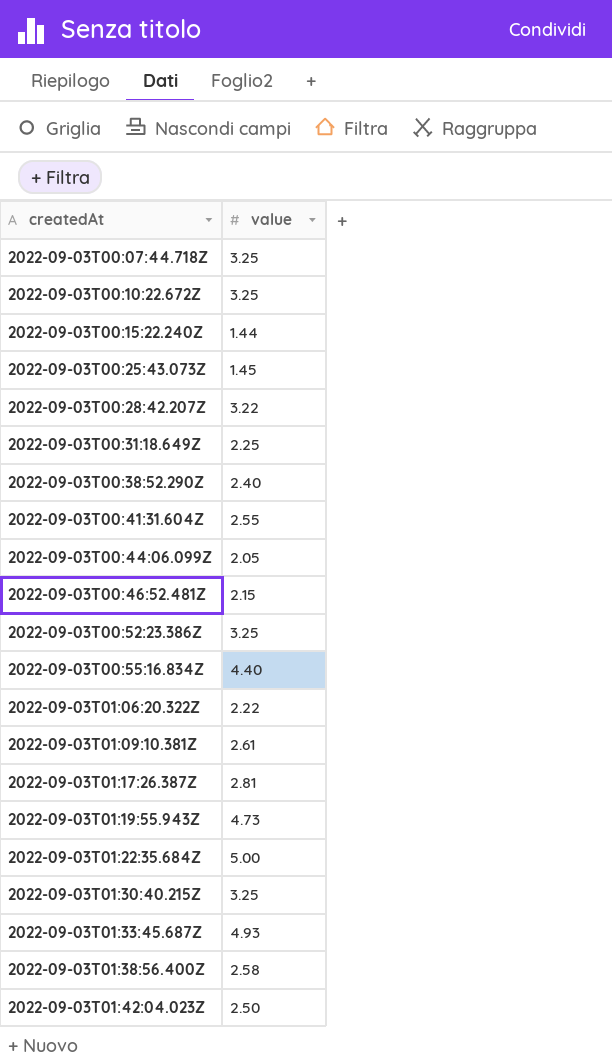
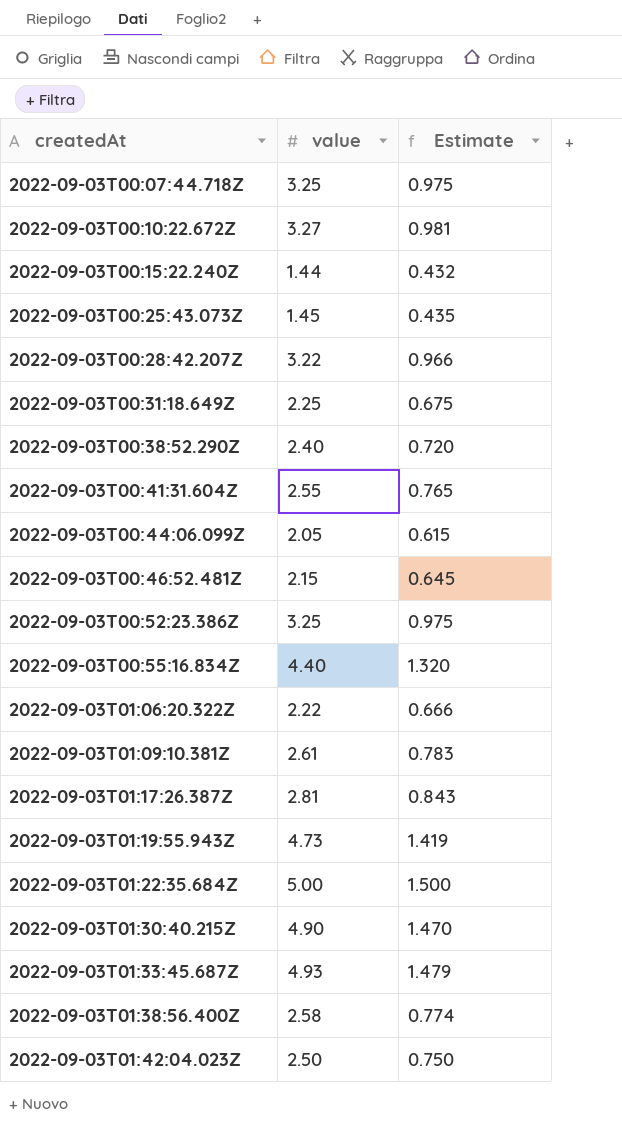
column Estimate | formula: none -> [value] * 0.3
2022-09-03T00:10:22.672Z | value: 3.25 -> 3.27
2022-09-03T01:30:40.215Z | value: 3.25 -> 4.90

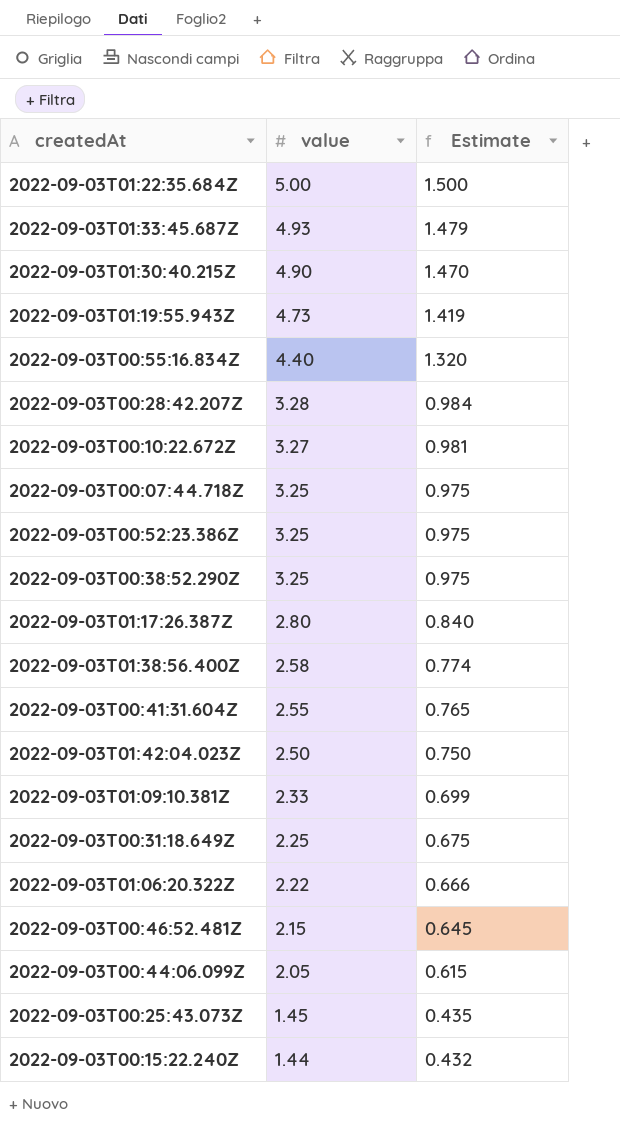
row order: createdAt ascending -> value descending
2022-09-03T00:28:42.207Z | value: 3.22 -> 3.28
2022-09-03T00:28:42.207Z | Estimate: 0.966 -> 0.984
2022-09-03T00:38:52.290Z | value: 2.40 -> 3.25
2022-09-03T00:38:52.290Z | Estimate: 0.720 -> 0.975
2022-09-03T01:17:26.387Z | value: 2.81 -> 2.80
2022-09-03T01:17:26.387Z | Estimate: 0.843 -> 0.840
2022-09-03T01:09:10.381Z | value: 2.61 -> 2.33
2022-09-03T01:09:10.381Z | Estimate: 0.783 -> 0.699

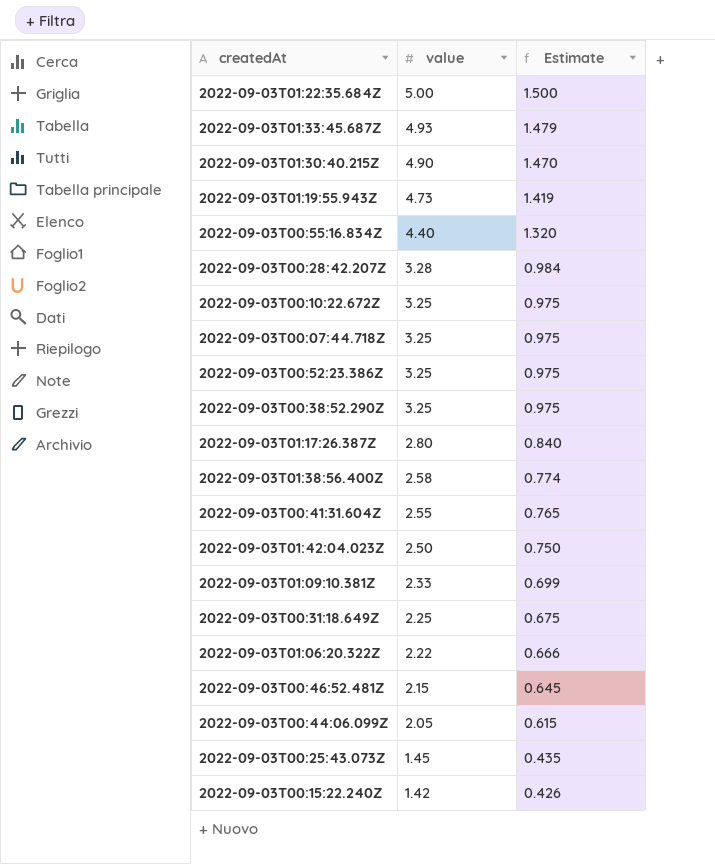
2022-09-03T00:10:22.672Z | value: 3.27 -> 3.25
2022-09-03T00:10:22.672Z | Estimate: 0.981 -> 0.975
2022-09-03T00:15:22.240Z | value: 1.44 -> 1.42
2022-09-03T00:15:22.240Z | Estimate: 0.432 -> 0.426

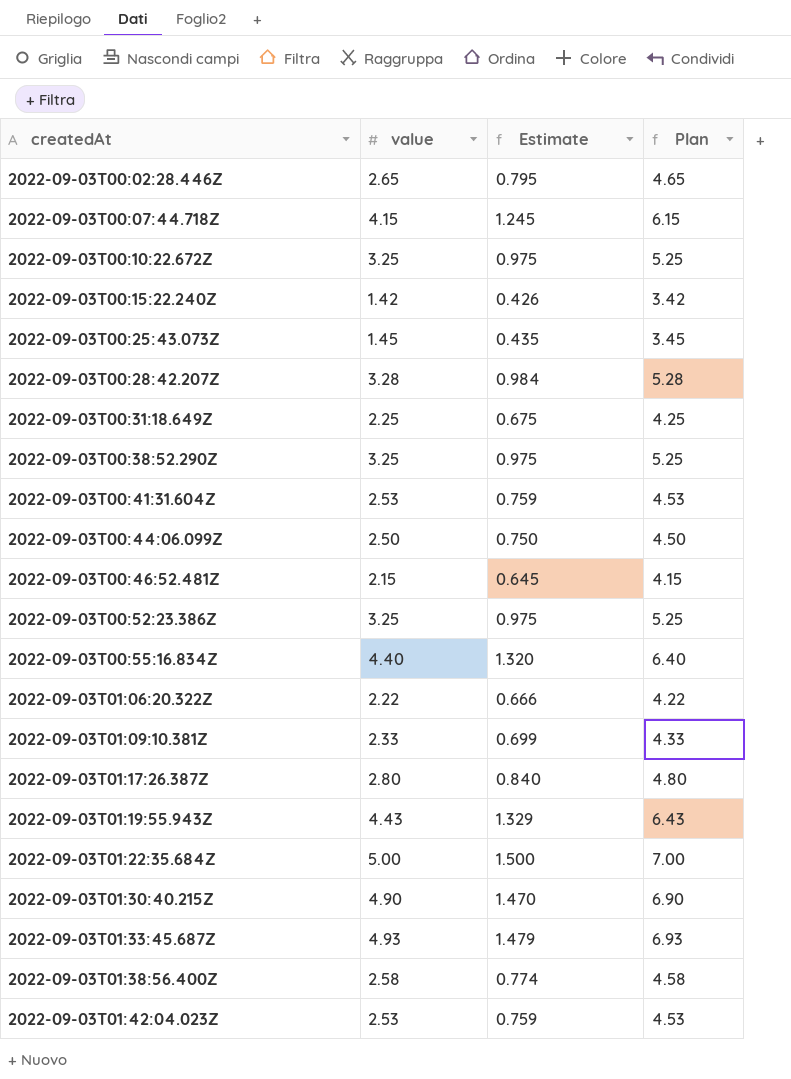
row order: value descending -> createdAt ascending
column Plan | formula: none -> [value] + 2
row 2022-09-03T00:02:28.446Z: none -> 2.65 | 0.795 | 4.65
2022-09-03T00:07:44.718Z | value: 3.25 -> 4.15
2022-09-03T00:07:44.718Z | Estimate: 0.975 -> 1.245
2022-09-03T00:41:31.604Z | value: 2.55 -> 2.53
2022-09-03T00:41:31.604Z | Estimate: 0.765 -> 0.759
2022-09-03T00:44:06.099Z | value: 2.05 -> 2.50
2022-09-03T00:44:06.099Z | Estimate: 0.615 -> 0.750
2022-09-03T01:19:55.943Z | value: 4.73 -> 4.43
2022-09-03T01:19:55.943Z | Estimate: 1.419 -> 1.329
2022-09-03T01:42:04.023Z | value: 2.50 -> 2.53
2022-09-03T01:42:04.023Z | Estimate: 0.750 -> 0.759

